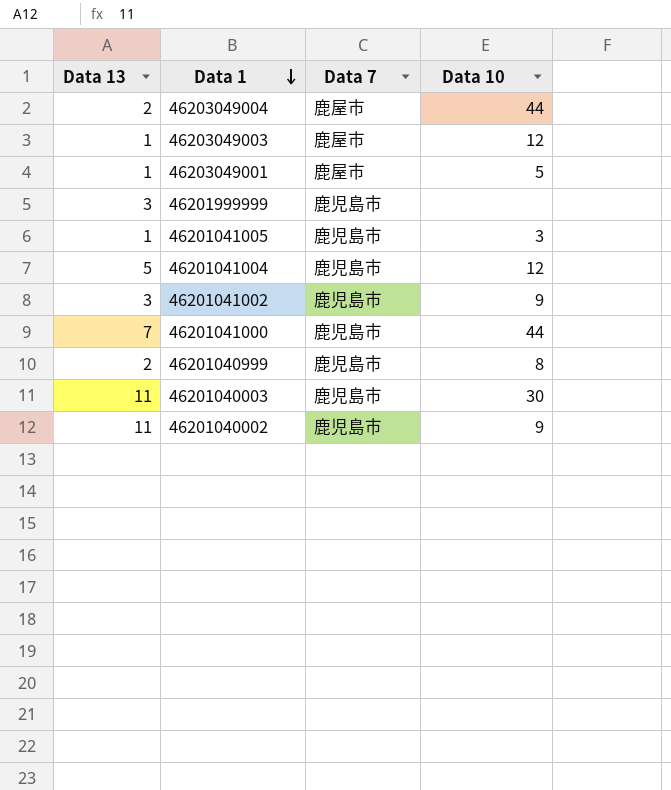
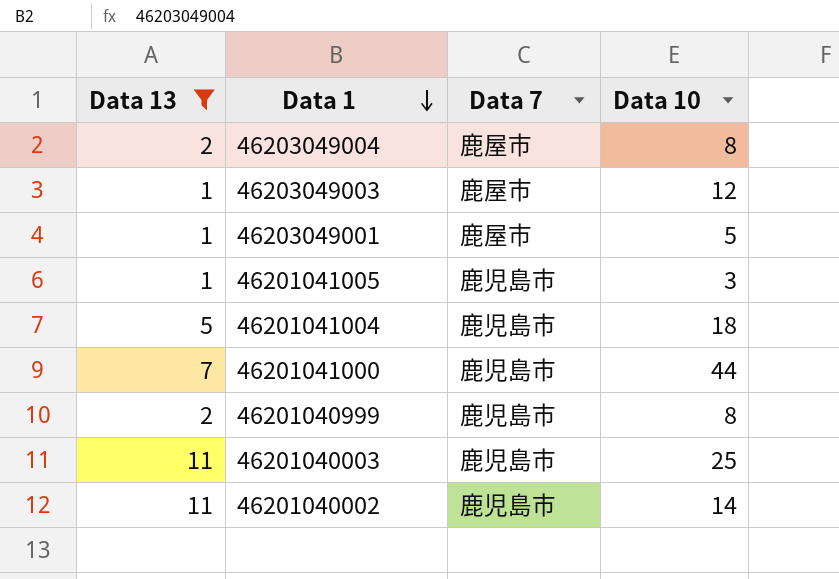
filter: none -> Data 13 != 3
46203049004 | Data 10: 44 -> 8
46201041004 | Data 10: 12 -> 18
46201040003 | Data 10: 30 -> 25
46201040002 | Data 10: 9 -> 14

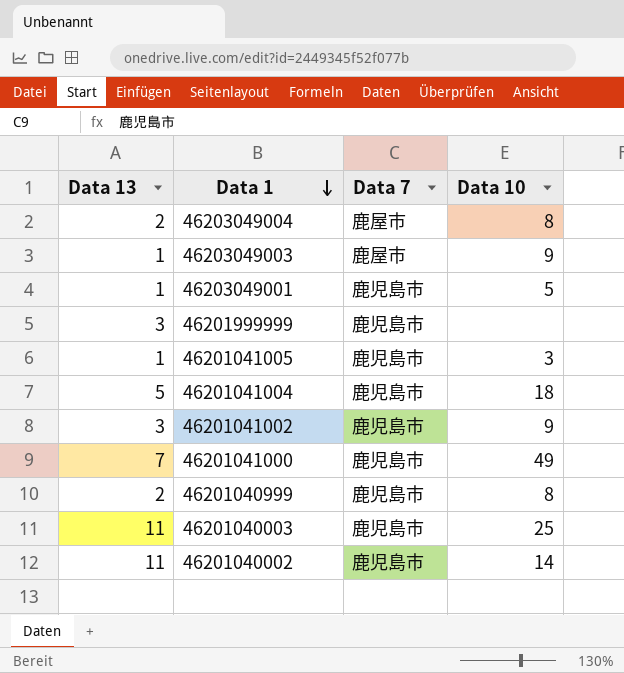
filter: Data 13 != 3 -> none
46203049003 | Data 10: 12 -> 9
46203049001 | Data 7: 鹿屋市 -> 鹿児島市
46201041000 | Data 10: 44 -> 49

